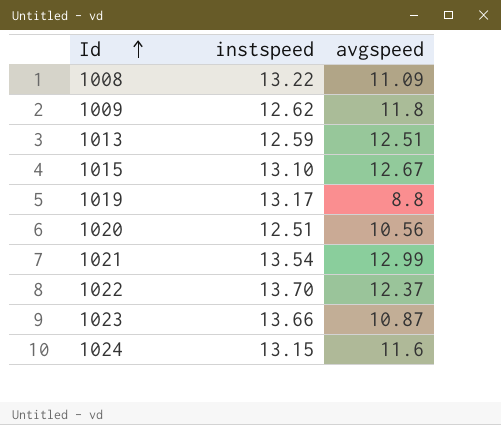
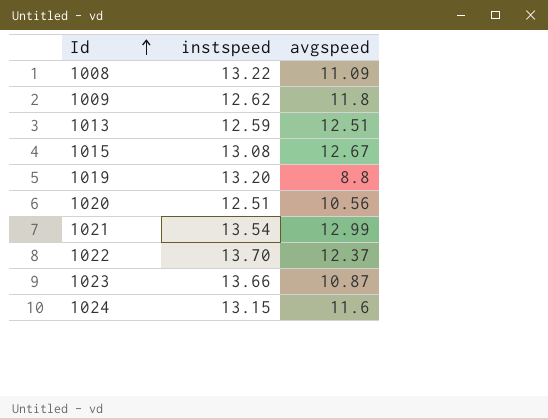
1015 | instspeed: 13.10 -> 13.08
1019 | instspeed: 13.17 -> 13.20

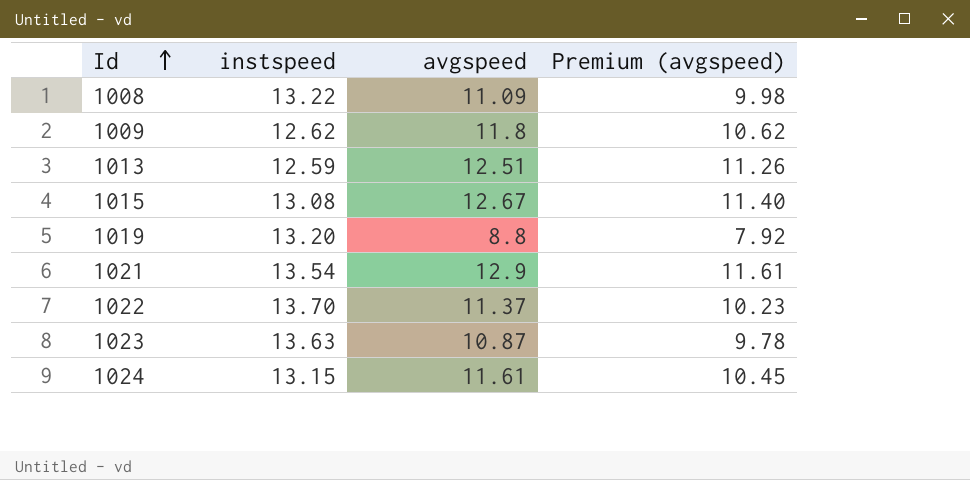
column Premium (avgspeed) | formula: none -> [avgspeed] * 0.9
row 1020: 12.51 | 10.56 -> none
1021 | avgspeed: 12.99 -> 12.9
1022 | avgspeed: 12.37 -> 11.37
1023 | instspeed: 13.66 -> 13.63
1024 | avgspeed: 11.6 -> 11.61

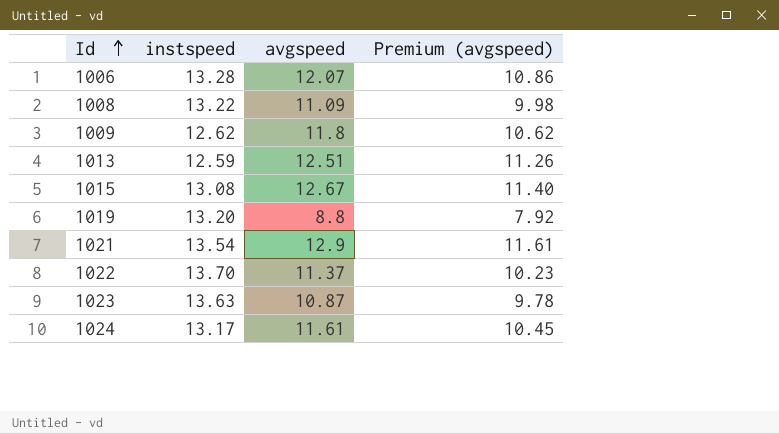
row 1006: none -> 13.28 | 12.07 | 10.86
1024 | instspeed: 13.15 -> 13.17

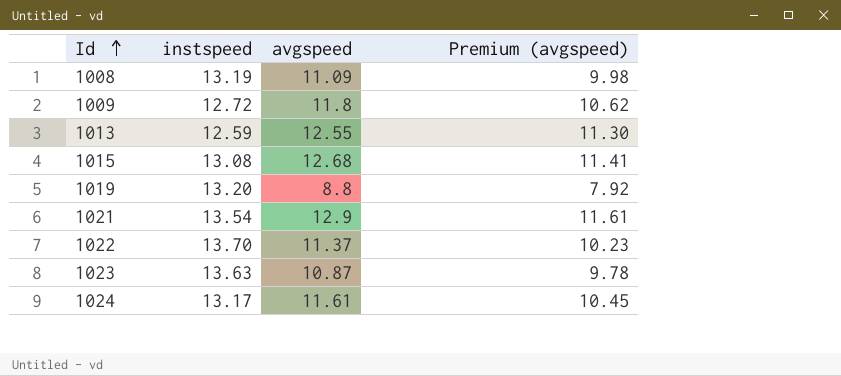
row 1006: 13.28 | 12.07 | 10.86 -> none
1008 | instspeed: 13.22 -> 13.19
1009 | instspeed: 12.62 -> 12.72
1013 | avgspeed: 12.51 -> 12.55
1013 | Premium (avgspeed): 11.26 -> 11.30
1015 | avgspeed: 12.67 -> 12.68
1015 | Premium (avgspeed): 11.40 -> 11.41

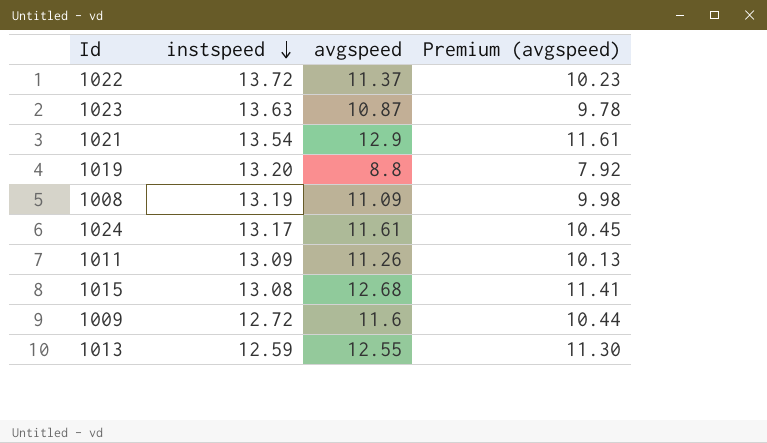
row order: Id ascending -> instspeed descending
1022 | instspeed: 13.70 -> 13.72
row 1011: none -> 13.09 | 11.26 | 10.13
1009 | avgspeed: 11.8 -> 11.6
1009 | Premium (avgspeed): 10.62 -> 10.44

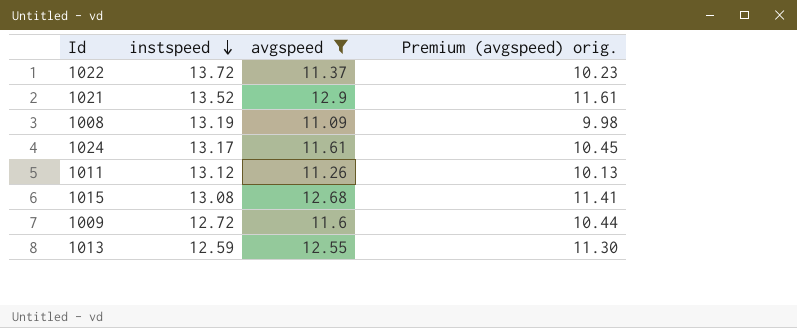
filter: none -> avgspeed >= 11.09
column name: Premium (avgspeed) -> Premium (avgspeed) orig.
1021 | instspeed: 13.54 -> 13.52
1011 | instspeed: 13.09 -> 13.12

